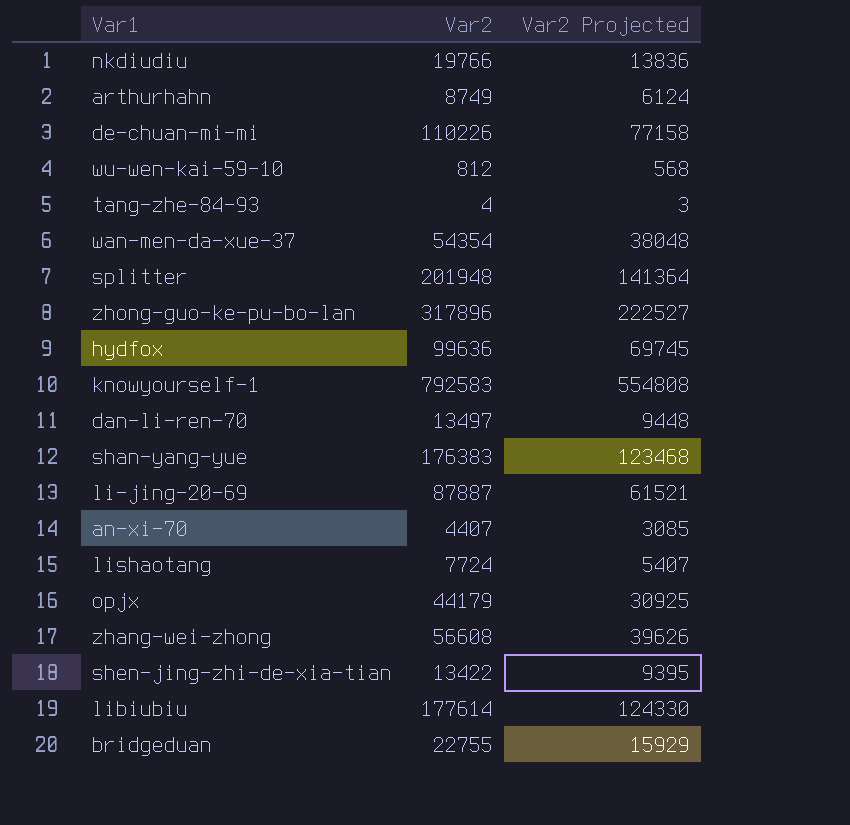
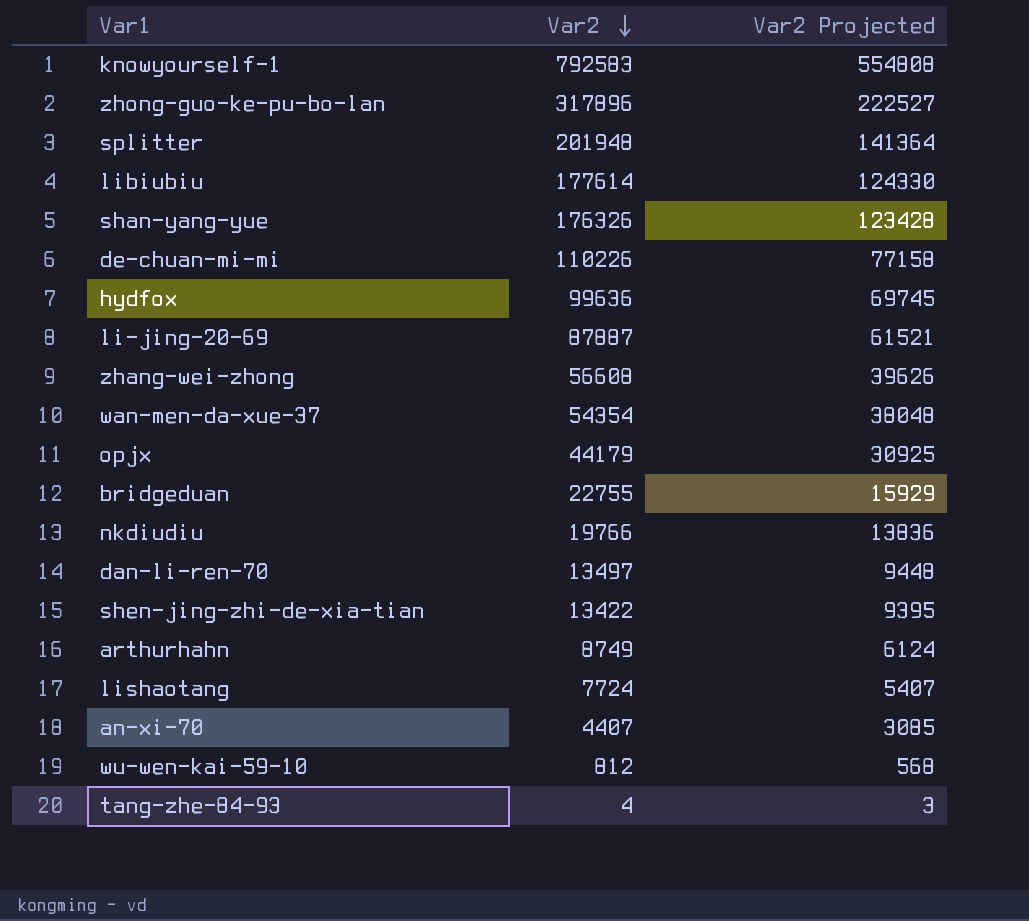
row order: none -> Var2 descending
shan-yang-yue | Var2: 176383 -> 176326
shan-yang-yue | Var2 Projected: 123468 -> 123428

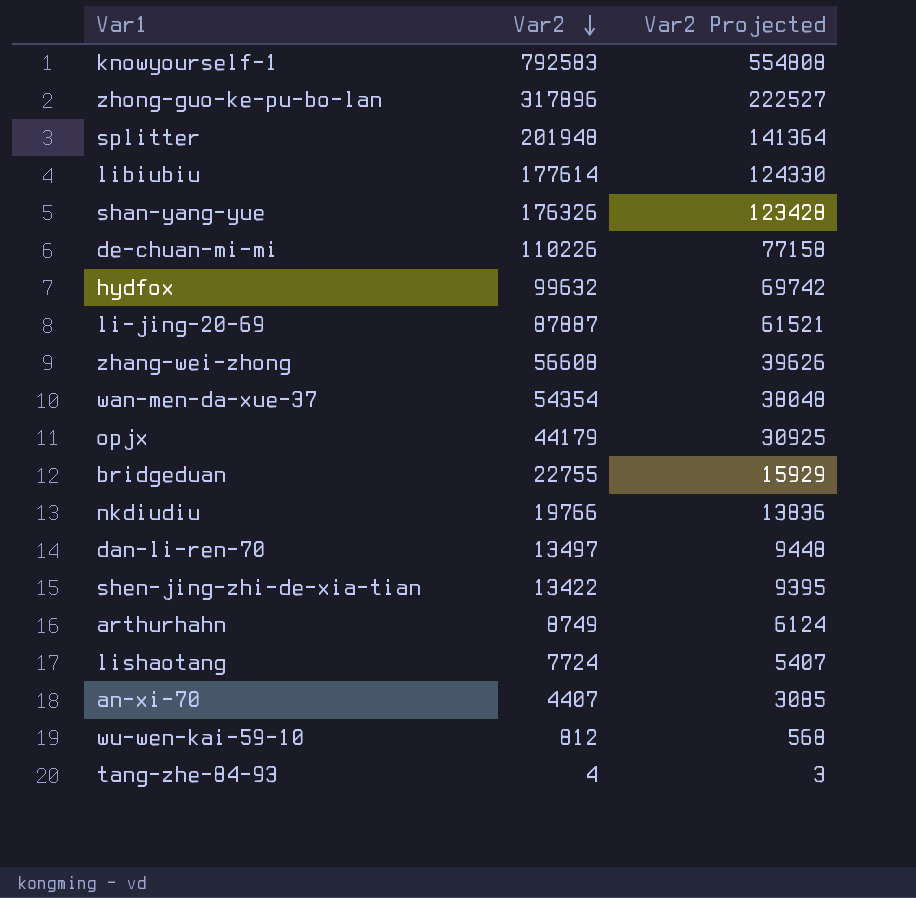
hydfox | Var2: 99636 -> 99632
hydfox | Var2 Projected: 69745 -> 69742

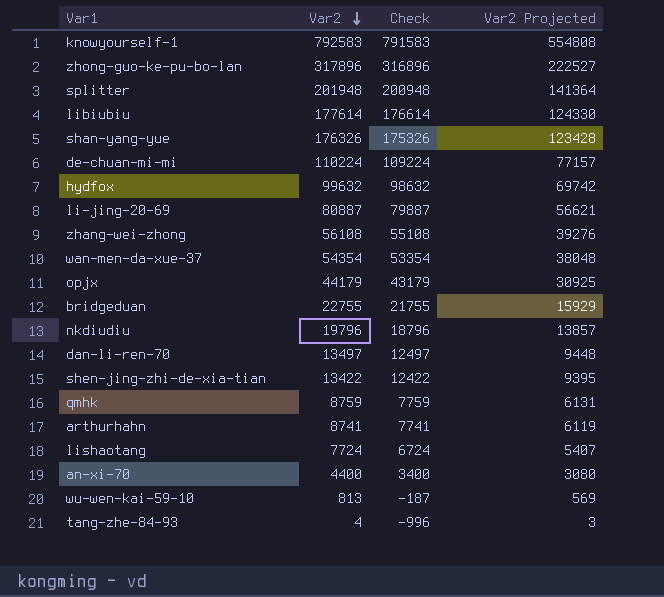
column Check | formula: none -> [Var2] - 1000
de-chuan-mi-mi | Var2: 110226 -> 110224
de-chuan-mi-mi | Var2 Projected: 77158 -> 77157
li-jing-20-69 | Var2: 87887 -> 80887
li-jing-20-69 | Var2 Projected: 61521 -> 56621
zhang-wei-zhong | Var2: 56608 -> 56108
zhang-wei-zhong | Var2 Projected: 39626 -> 39276
nkdiudiu | Var2: 19766 -> 19796
nkdiudiu | Var2 Projected: 13836 -> 13857
row qmhk: none -> 8759 | 7759 | 6131
arthurhahn | Var2: 8749 -> 8741
arthurhahn | Var2 Projected: 6124 -> 6119
an-xi-70 | Var2: 4407 -> 4400
an-xi-70 | Var2 Projected: 3085 -> 3080
wu-wen-kai-59-10 | Var2: 812 -> 813
wu-wen-kai-59-10 | Var2 Projected: 568 -> 569

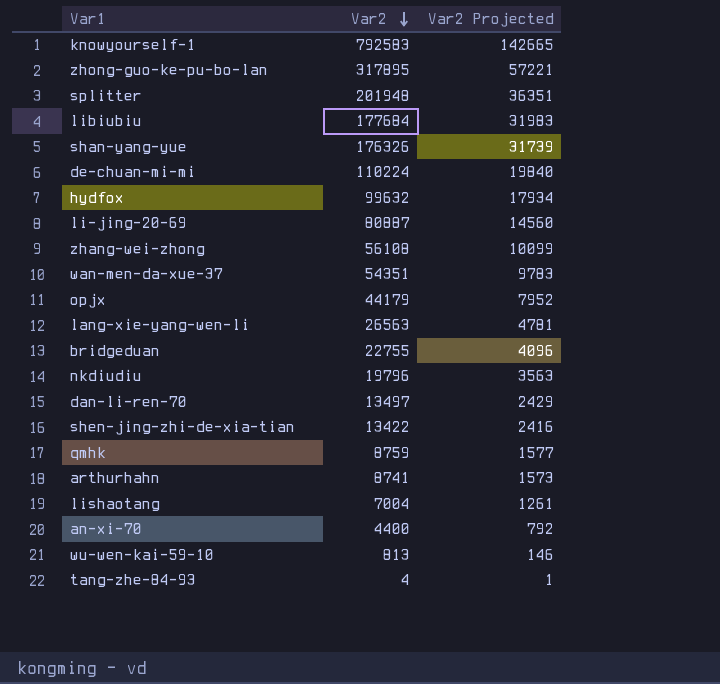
column Check | formula: [Var2] - 1000 -> none
column Var2 Projected | formula: [Var2] * 0.7 -> [Var2] * 0.18
zhong-guo-ke-pu-bo-lan | Var2: 317896 -> 317895
libiubiu | Var2: 177614 -> 177684
wan-men-da-xue-37 | Var2: 54354 -> 54351
row lang-xie-yang-wen-li: none -> 26563 | 4781
lishaotang | Var2: 7724 -> 7004

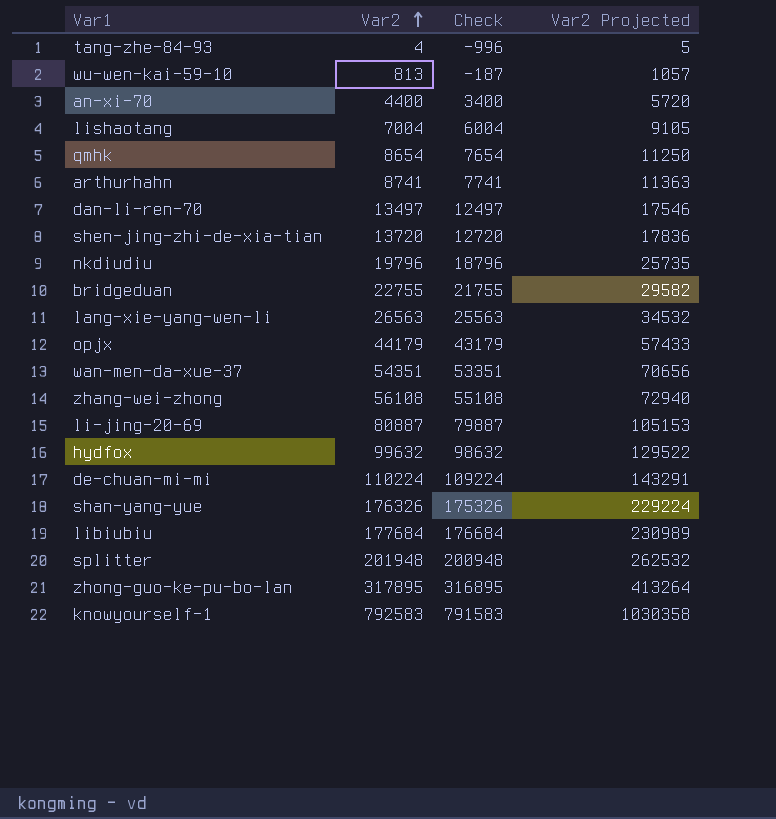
row order: Var2 descending -> Var2 ascending
column Check | formula: none -> [Var2] - 1000
column Var2 Projected | formula: [Var2] * 0.18 -> [Var2] * 1.3
qmhk | Var2: 8759 -> 8654
shen-jing-zhi-de-xia-tian | Var2: 13422 -> 13720

